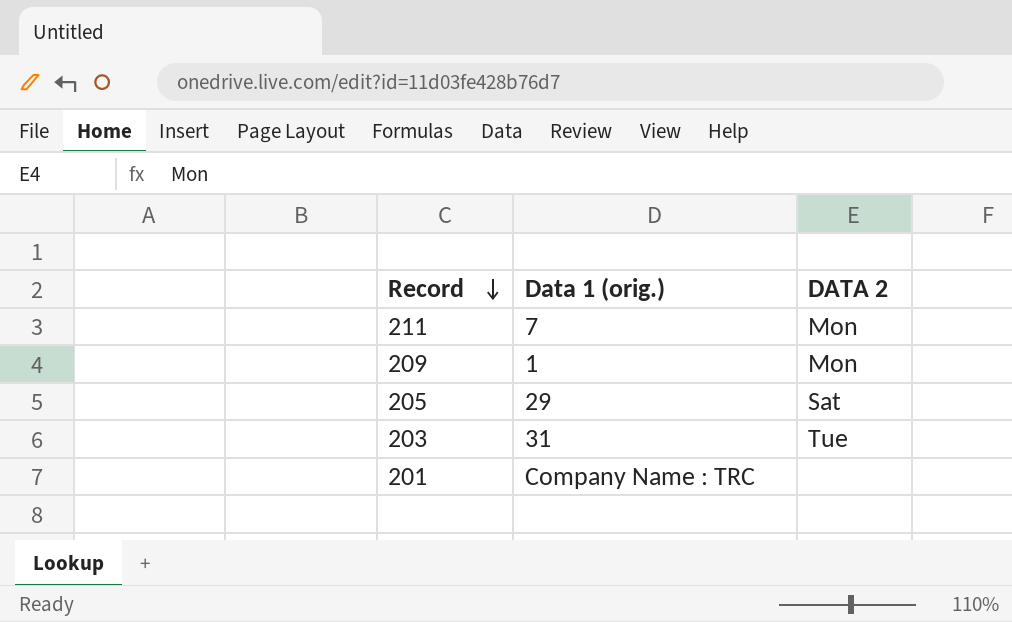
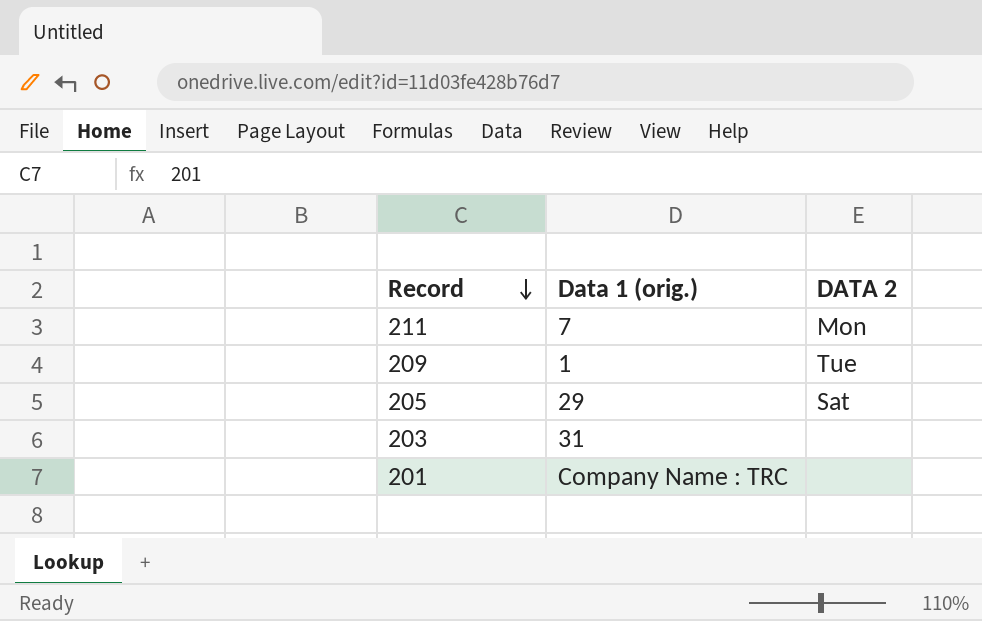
209 | DATA 2: Mon -> Tue
203 | DATA 2: Tue -> none

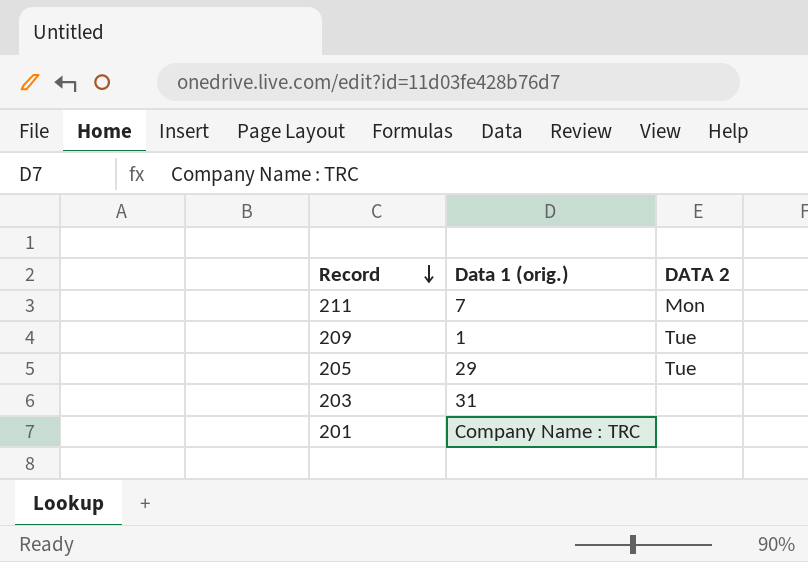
205 | DATA 2: Sat -> Tue

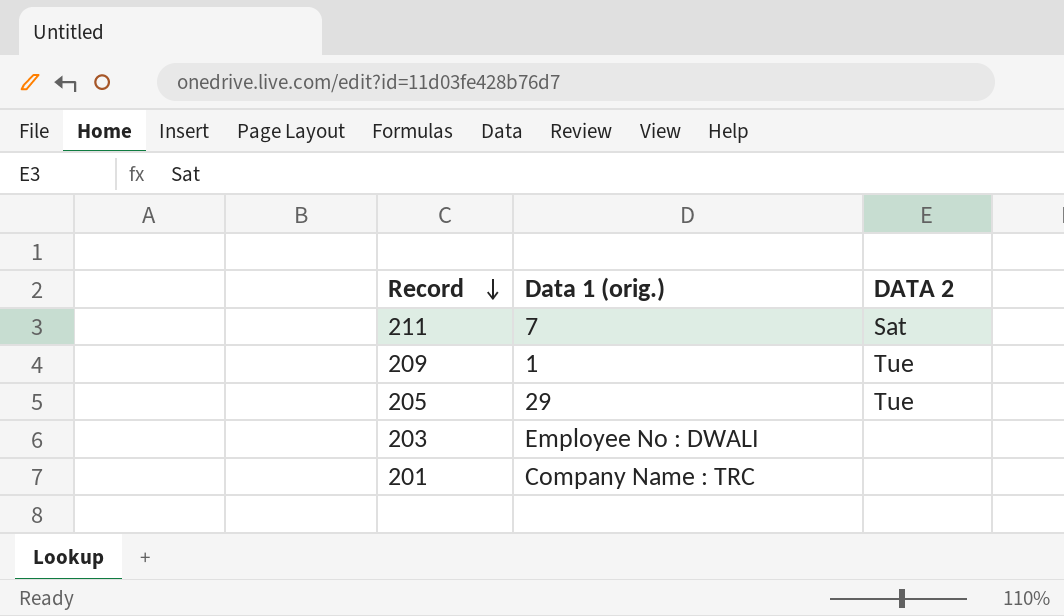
211 | DATA 2: Mon -> Sat
203 | Data 1 (orig.): 31 -> Employee No : DWALI

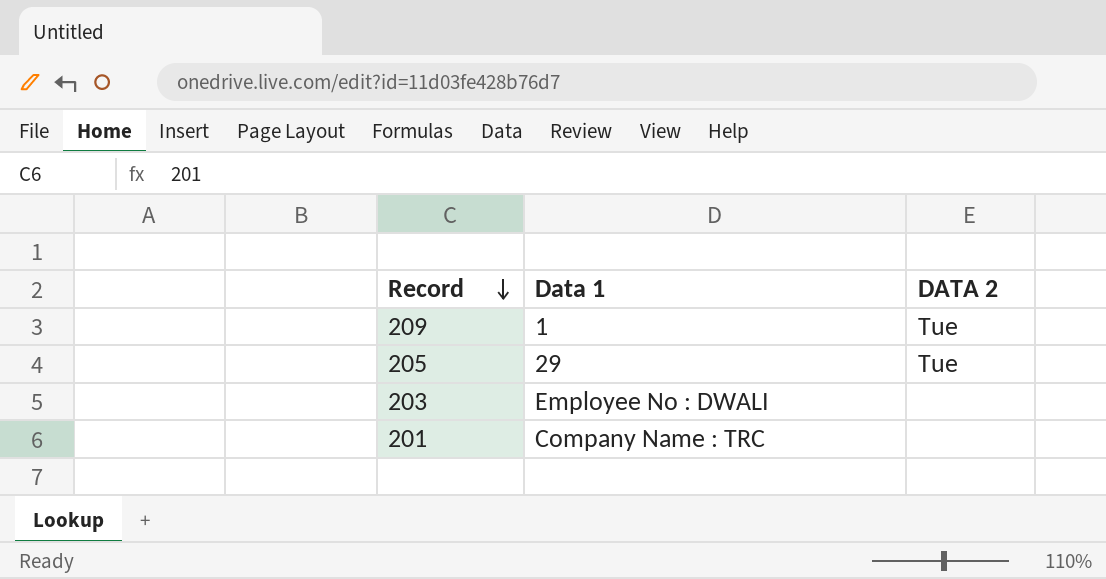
column name: Data 1 (orig.) -> Data 1
row 211: 7 | Sat -> none

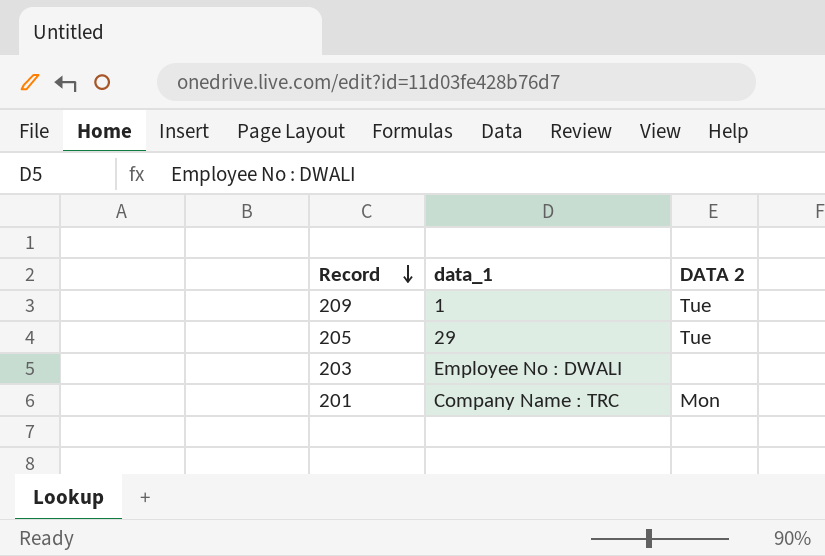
column name: Data 1 -> data_1
201 | DATA 2: none -> Mon

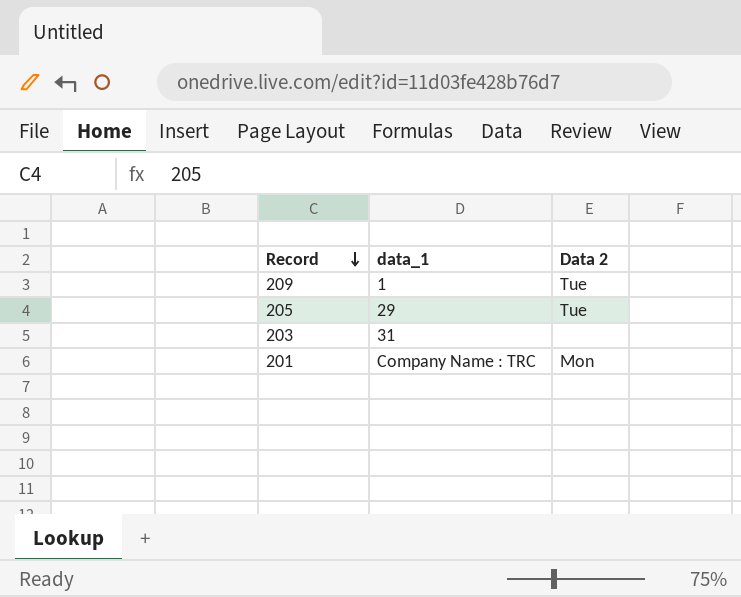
column name: DATA 2 -> Data 2
203 | data_1: Employee No : DWALI -> 31

